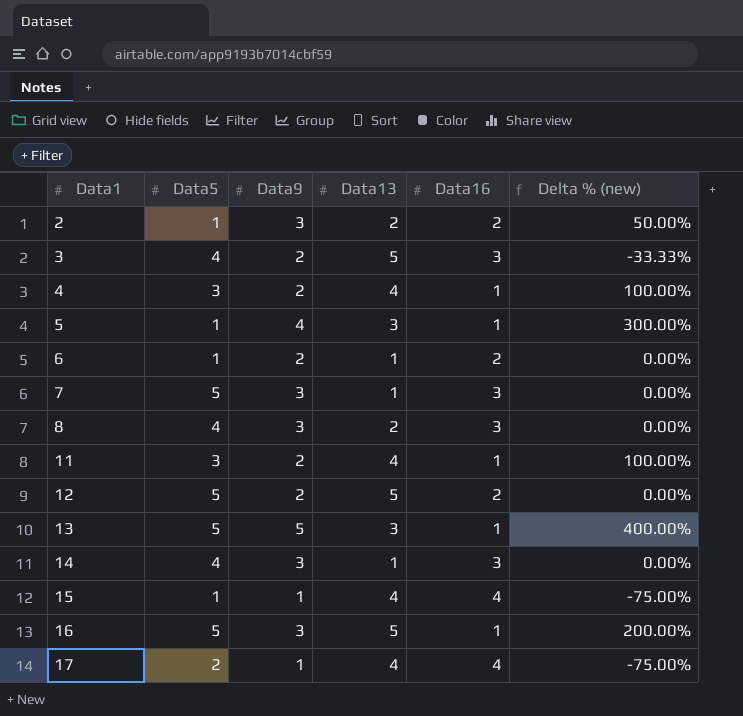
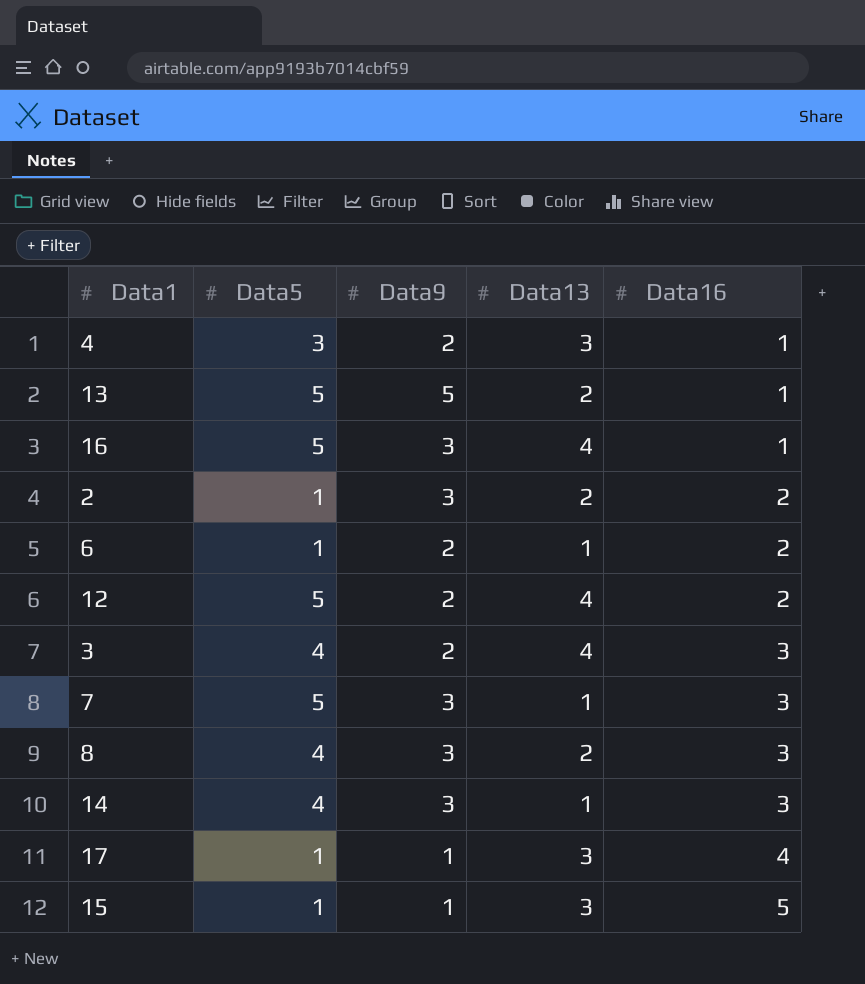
row order: Data1 ascending -> Data16 ascending
column Delta % (new) | formula: ([Data9] - [Data16]) / [Data16] -> none
row 5: 1 | 4 | 3 | 1 | 300.00% -> none
row 11: 3 | 2 | 4 | 1 | 100.00% -> none
4 | Data13: 4 -> 3
13 | Data13: 3 -> 2
16 | Data13: 5 -> 4
12 | Data13: 5 -> 4
3 | Data13: 5 -> 4
17 | Data5: 2 -> 1
17 | Data13: 4 -> 3
15 | Data13: 4 -> 3
15 | Data16: 4 -> 5

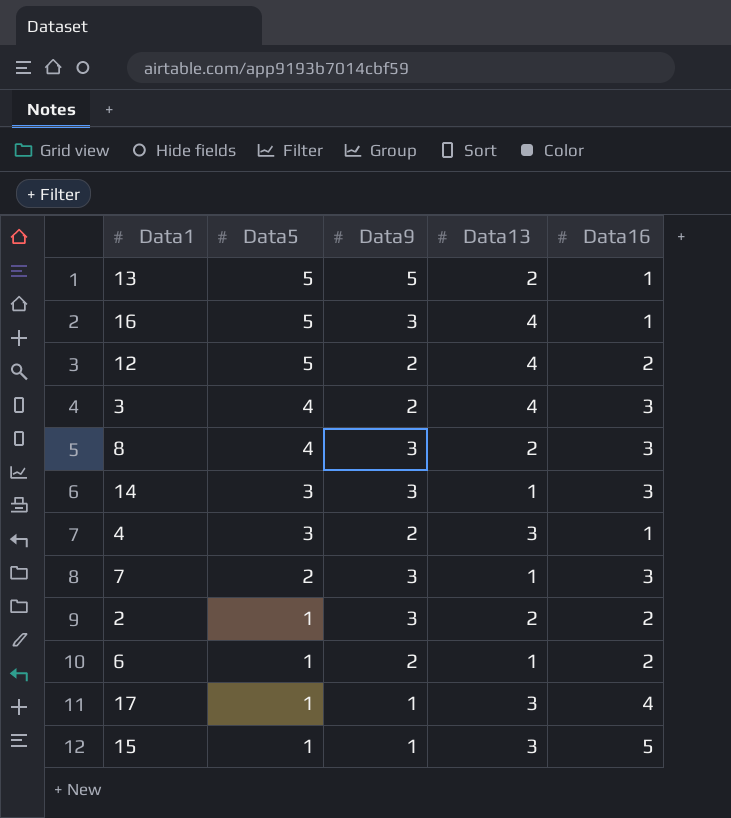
row order: Data16 ascending -> Data5 descending
14 | Data5: 4 -> 3
7 | Data5: 5 -> 2

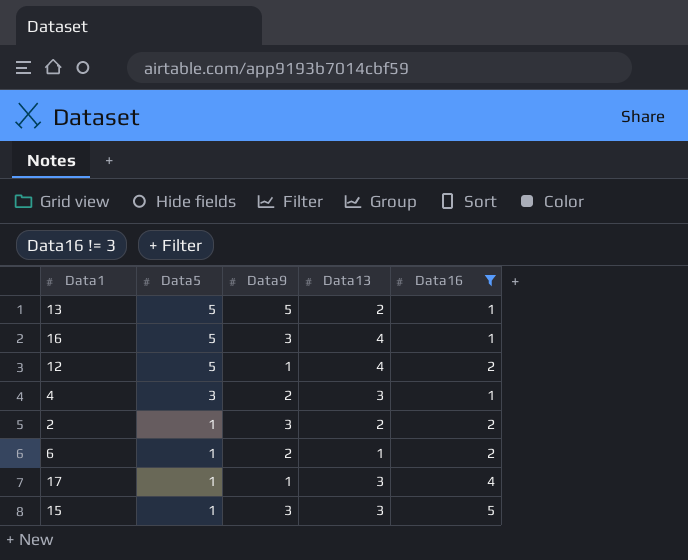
filter: none -> Data16 != 3
12 | Data9: 2 -> 1
15 | Data9: 1 -> 3

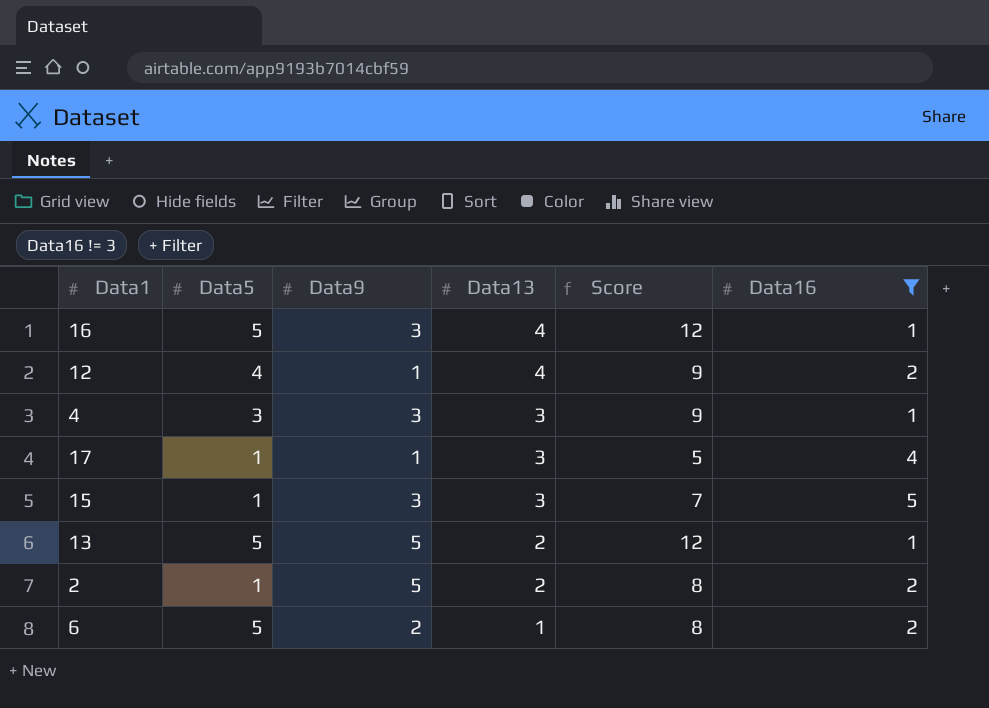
row order: Data5 descending -> Data13 descending
column Score | formula: none -> [Data5] + [Data9] + [Data13]
12 | Data5: 5 -> 4
4 | Data9: 2 -> 3
2 | Data9: 3 -> 5
6 | Data5: 1 -> 5

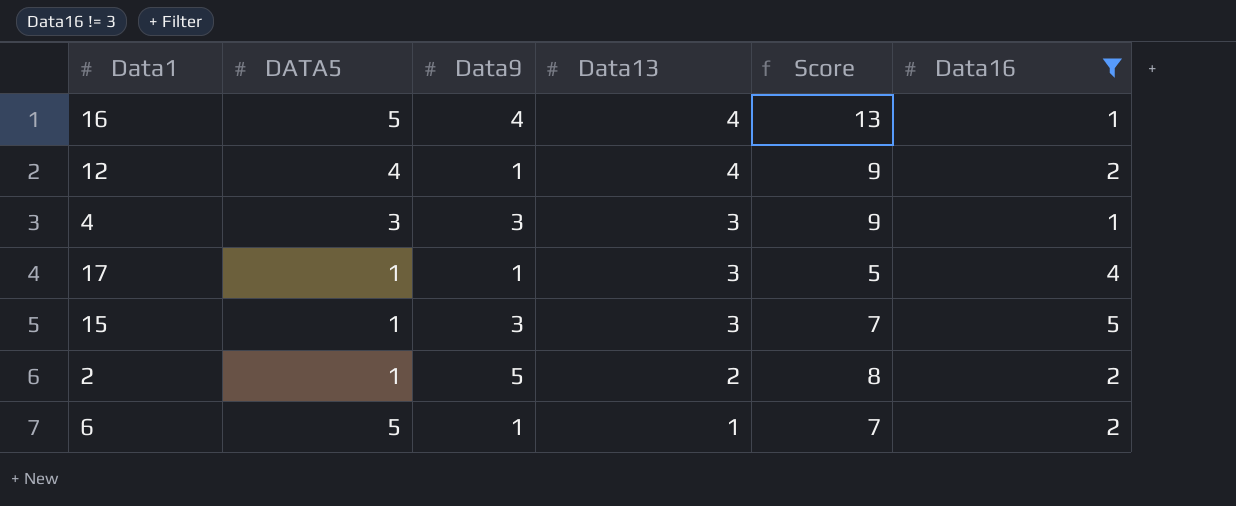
column name: Data5 -> DATA5
row 13: 5 | 5 | 2 | 12 | 1 -> none
16 | Data9: 3 -> 4
16 | Score: 12 -> 13
6 | Data9: 2 -> 1
6 | Score: 8 -> 7

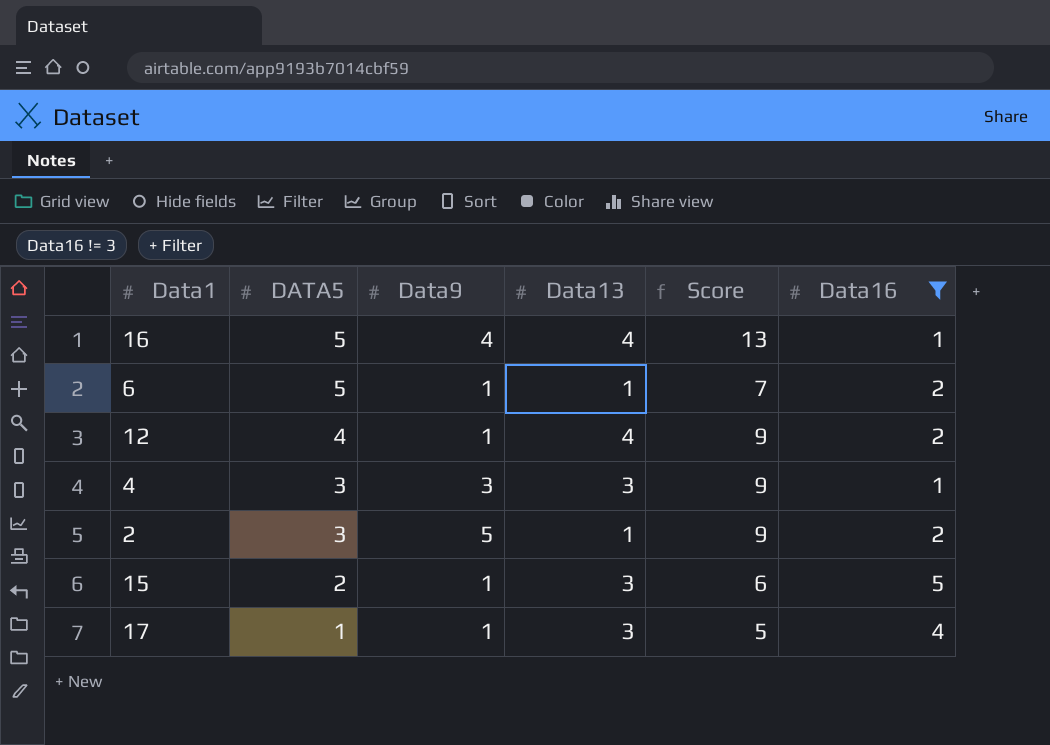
row order: Data13 descending -> DATA5 descending
2 | DATA5: 1 -> 3
2 | Data13: 2 -> 1
2 | Score: 8 -> 9
15 | DATA5: 1 -> 2
15 | Data9: 3 -> 1
15 | Score: 7 -> 6

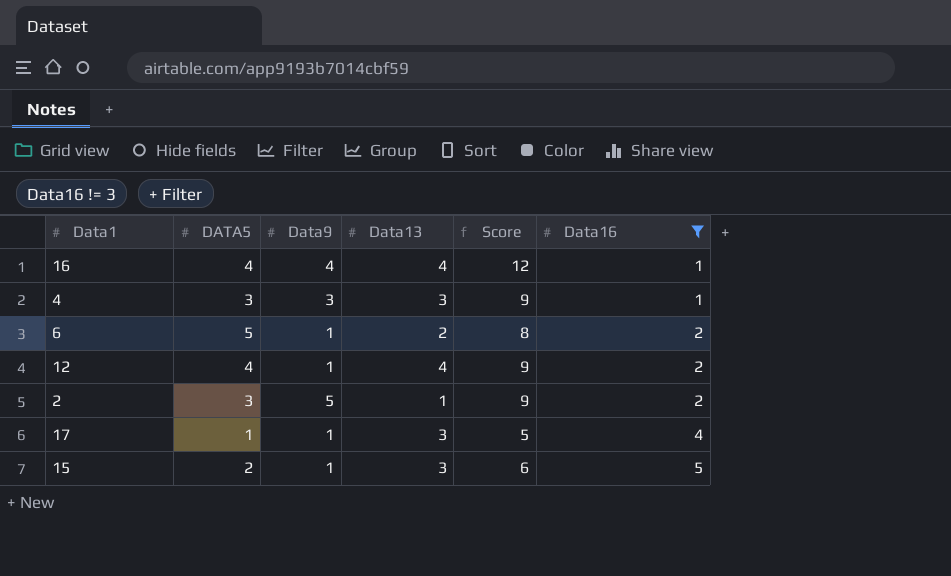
row order: DATA5 descending -> Data16 ascending
16 | DATA5: 5 -> 4
16 | Score: 13 -> 12
6 | Data13: 1 -> 2
6 | Score: 7 -> 8

